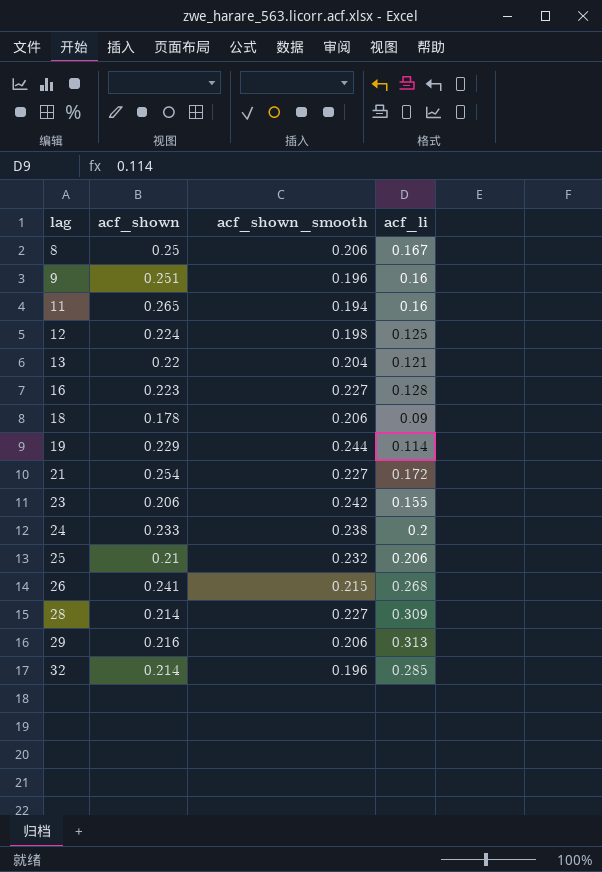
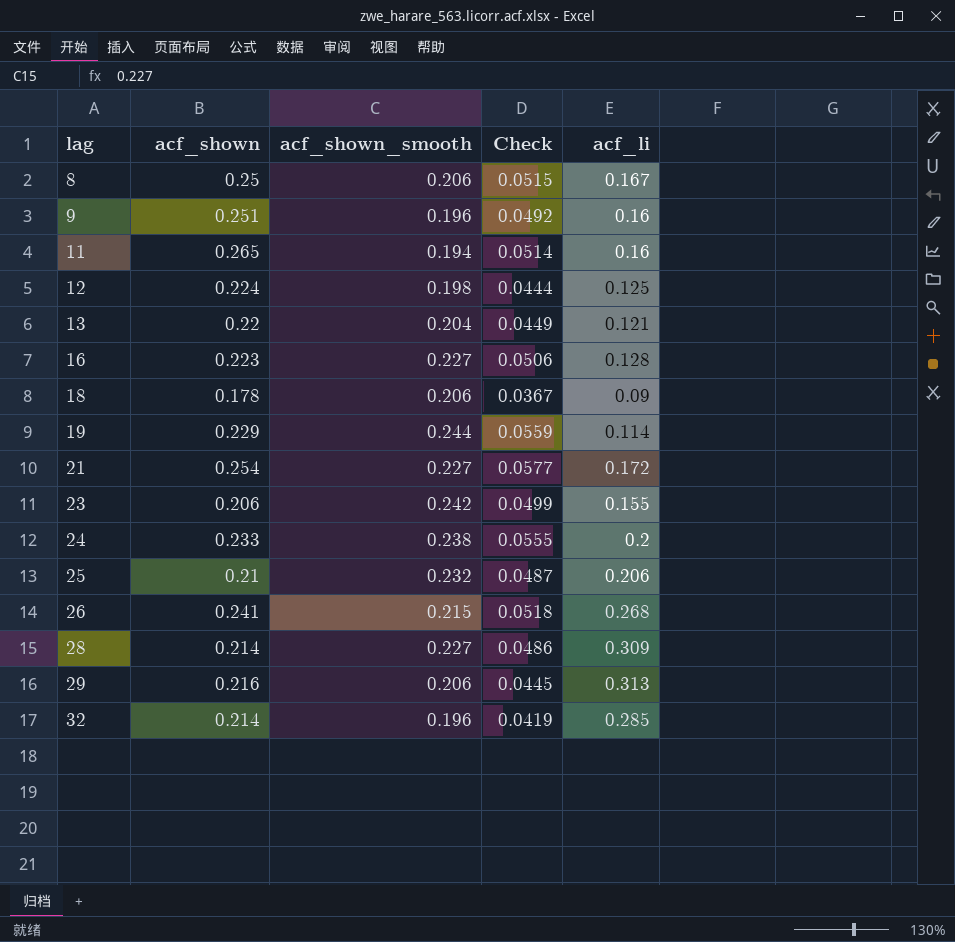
column Check | formula: none -> [acf_shown] * [acf_shown_smooth]

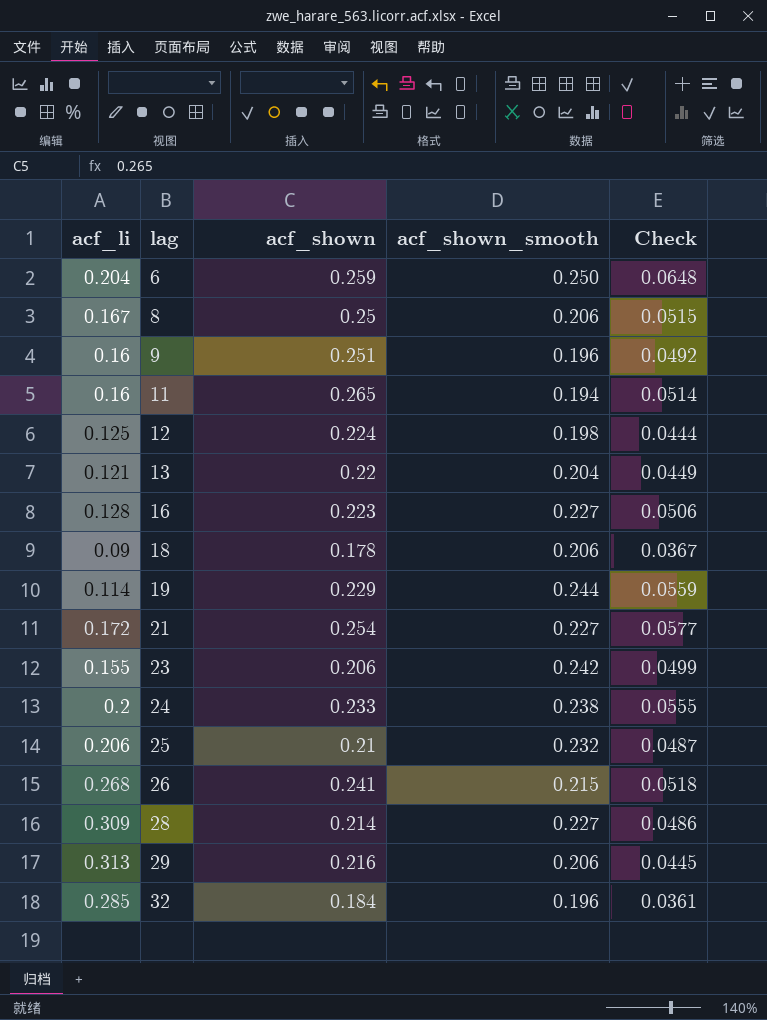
column acf_li | position: 5 -> 1
row 6: none -> 0.204 | 0.259 | 0.250 | 0.0648
32 | acf_shown: 0.214 -> 0.184
32 | Check: 0.0419 -> 0.0361

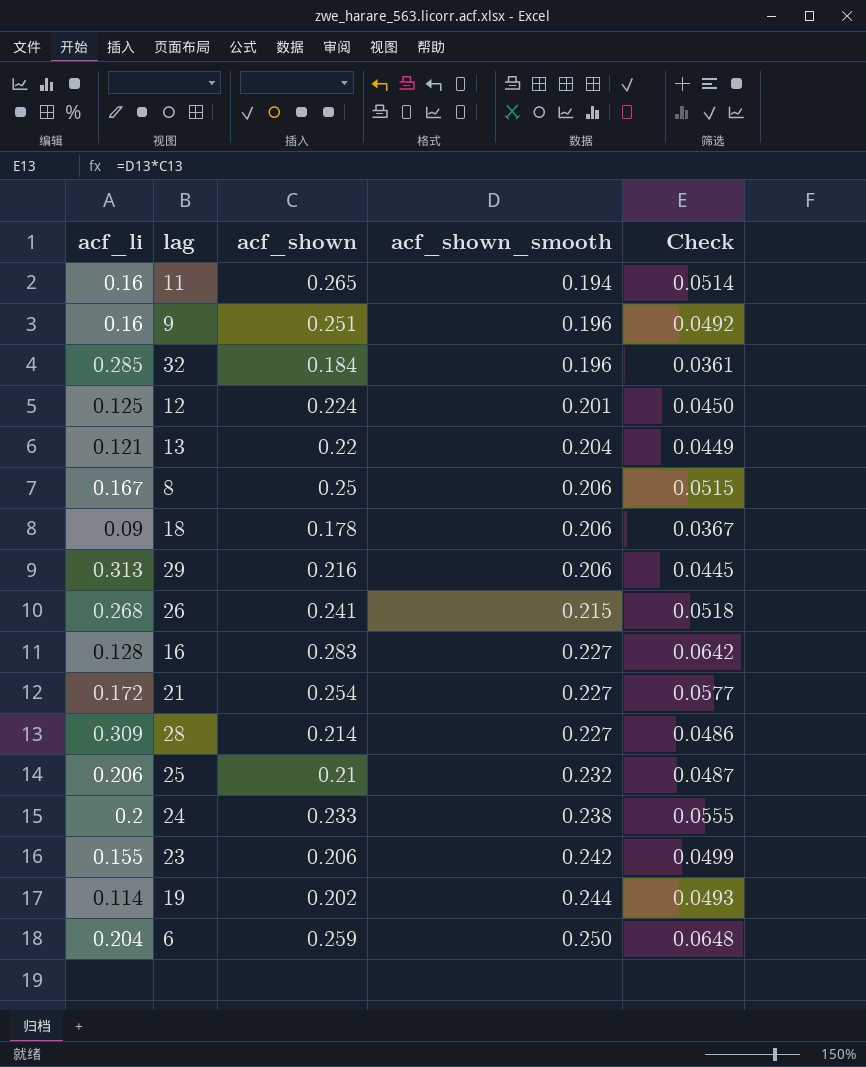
row order: lag ascending -> acf_shown_smooth ascending
12 | acf_shown_smooth: 0.198 -> 0.201
12 | Check: 0.0444 -> 0.0450
16 | acf_shown: 0.223 -> 0.283
16 | Check: 0.0506 -> 0.0642
19 | acf_shown: 0.229 -> 0.202
19 | Check: 0.0559 -> 0.0493

